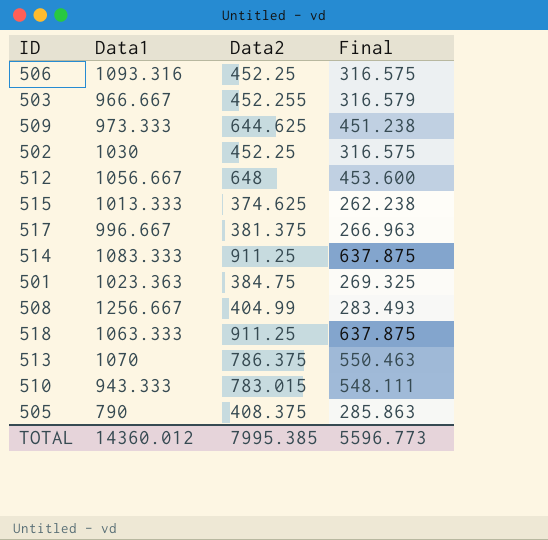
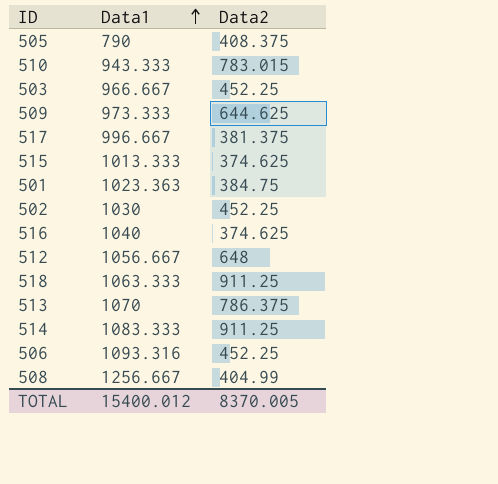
row order: none -> Data1 ascending
column Final | formula: [Data2] * 0.7 -> none
503 | Data2: 452.255 -> 452.25
row 516: none -> 1040 | 374.625
TOTAL | Data1: 14360.012 -> 15400.012
TOTAL | Data2: 7995.385 -> 8370.005

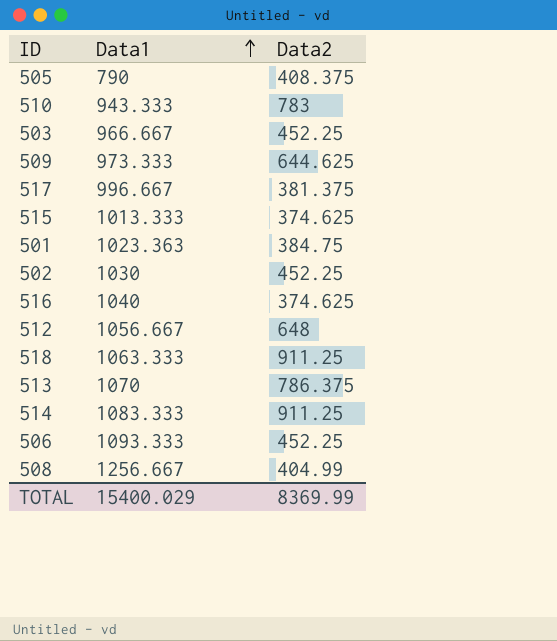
510 | Data2: 783.015 -> 783
506 | Data1: 1093.316 -> 1093.333
TOTAL | Data1: 15400.012 -> 15400.029
TOTAL | Data2: 8370.005 -> 8369.99

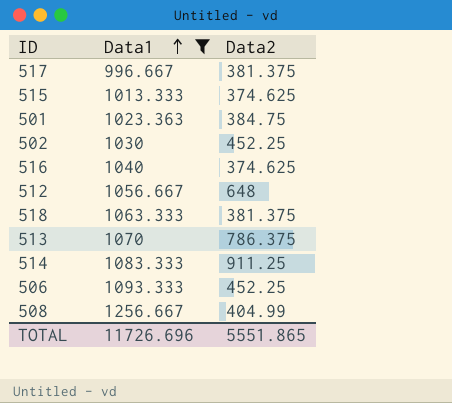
filter: none -> Data1 >= 996.667
518 | Data2: 911.25 -> 381.375
TOTAL | Data1: 15400.029 -> 11726.696
TOTAL | Data2: 8369.99 -> 5551.865

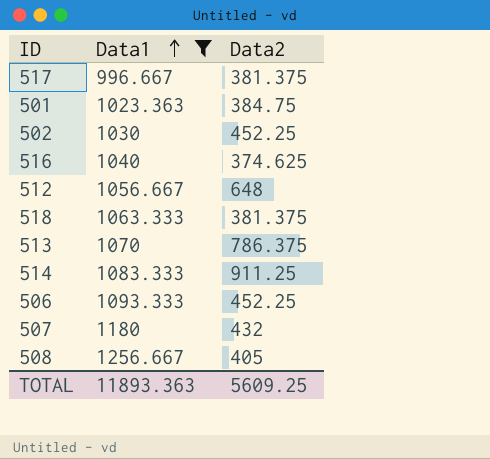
row 515: 1013.333 | 374.625 -> none
row 507: none -> 1180 | 432
508 | Data2: 404.99 -> 405
TOTAL | Data1: 11726.696 -> 11893.363
TOTAL | Data2: 5551.865 -> 5609.25

